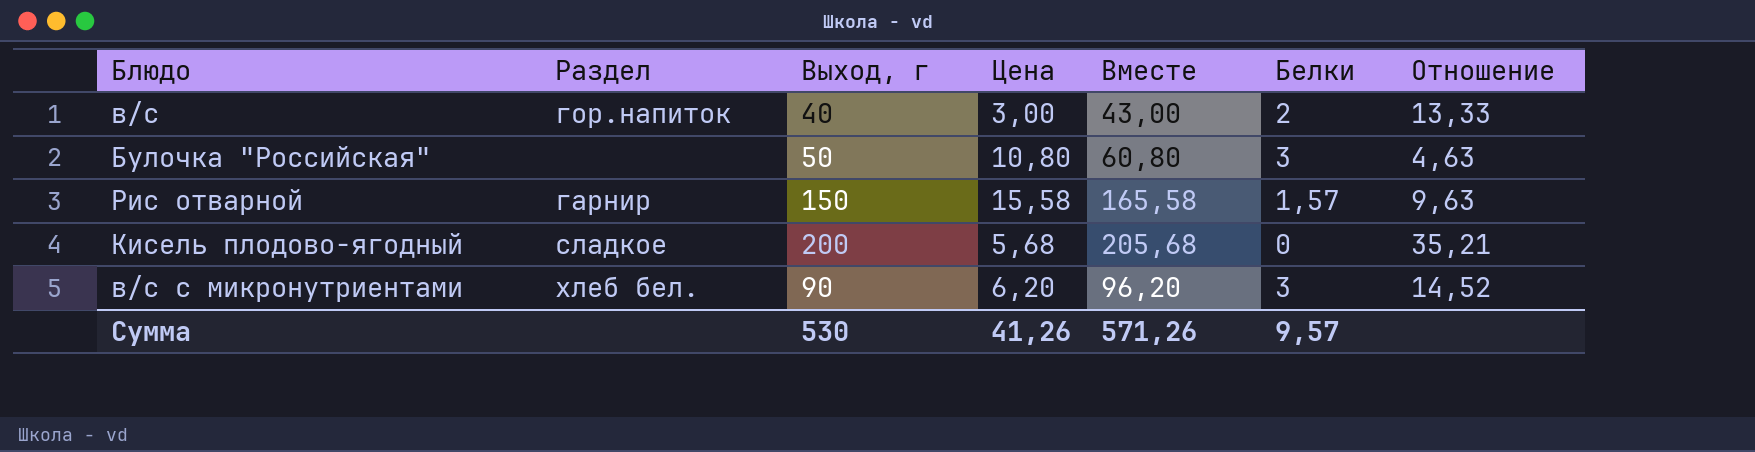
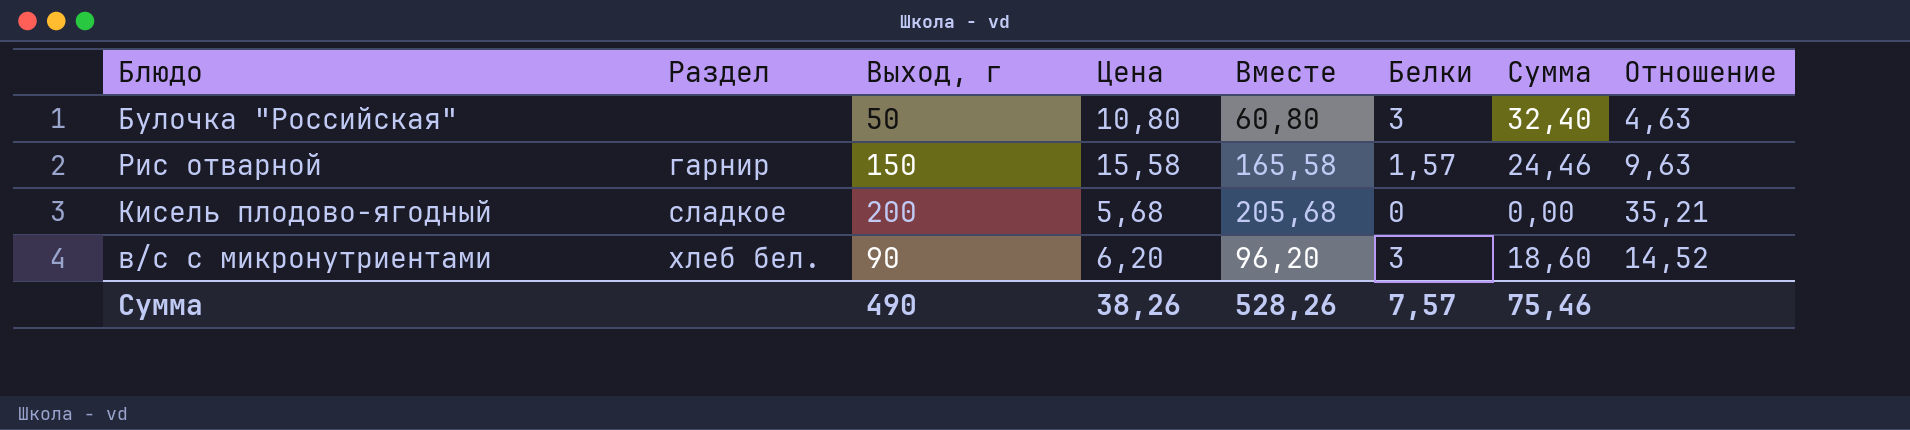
column Сумма | formula: none -> [Цена] * [Белки]
row в/с: гор.напиток | 40 | 3,00 | 43,00 | 2 | 13,33 -> none
Сумма | Выход, г: 530 -> 490
Сумма | Цена: 41,26 -> 38,26
Сумма | Вместе: 571,26 -> 528,26
Сумма | Белки: 9,57 -> 7,57

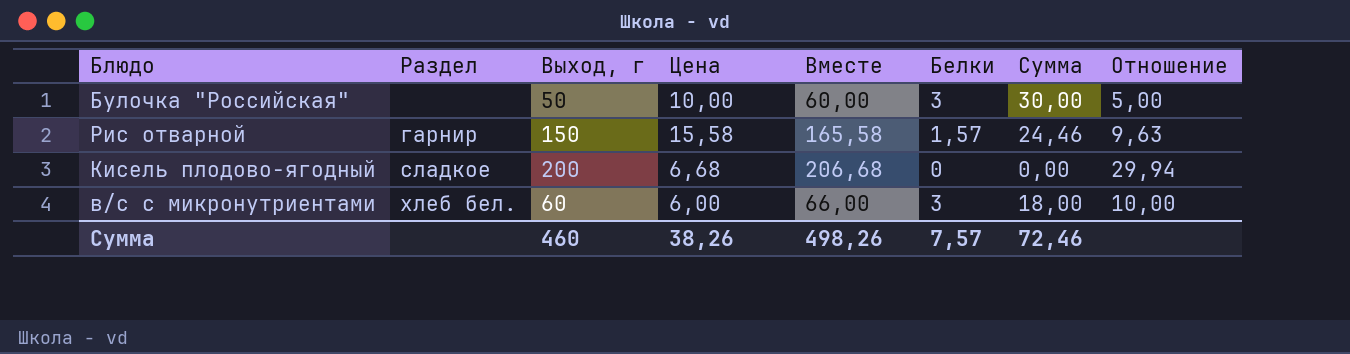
Булочка "Российская" | Цена: 10,80 -> 10,00
Булочка "Российская" | Вместе: 60,80 -> 60,00
Булочка "Российская" | Сумма: 32,40 -> 30,00
Булочка "Российская" | Отношение: 4,63 -> 5,00
Кисель плодово-ягодный | Цена: 5,68 -> 6,68
Кисель плодово-ягодный | Вместе: 205,68 -> 206,68
Кисель плодово-ягодный | Отношение: 35,21 -> 29,94
в/с с микронутриентами | Выход, г: 90 -> 60
в/с с микронутриентами | Цена: 6,20 -> 6,00
в/с с микронутриентами | Вместе: 96,20 -> 66,00
в/с с микронутриентами | Сумма: 18,60 -> 18,00
в/с с микронутриентами | Отношение: 14,52 -> 10,00
Сумма | Выход, г: 490 -> 460
Сумма | Вместе: 528,26 -> 498,26
Сумма | Сумма: 75,46 -> 72,46

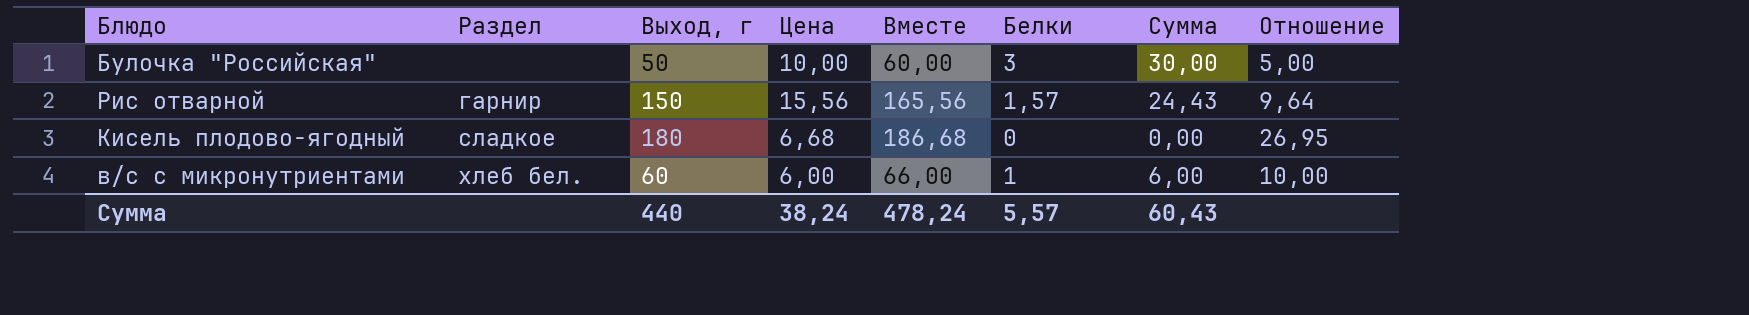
Рис отварной | Цена: 15,58 -> 15,56
Рис отварной | Вместе: 165,58 -> 165,56
Рис отварной | Сумма: 24,46 -> 24,43
Рис отварной | Отношение: 9,63 -> 9,64
Кисель плодово-ягодный | Выход, г: 200 -> 180
Кисель плодово-ягодный | Вместе: 206,68 -> 186,68
Кисель плодово-ягодный | Отношение: 29,94 -> 26,95
в/с с микронутриентами | Белки: 3 -> 1
в/с с микронутриентами | Сумма: 18,00 -> 6,00
Сумма | Выход, г: 460 -> 440
Сумма | Цена: 38,26 -> 38,24
Сумма | Вместе: 498,26 -> 478,24
Сумма | Белки: 7,57 -> 5,57
Сумма | Сумма: 72,46 -> 60,43

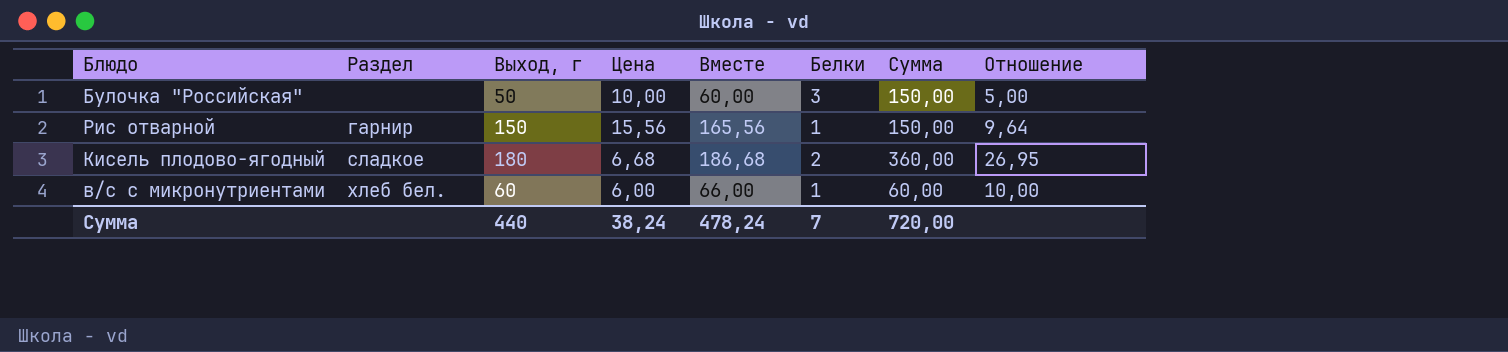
column Сумма | formula: [Цена] * [Белки] -> [Выход, г] * [Белки]
Рис отварной | Белки: 1,57 -> 1
Кисель плодово-ягодный | Белки: 0 -> 2
Сумма | Белки: 5,57 -> 7
Сумма | Сумма: 60,43 -> 720,00

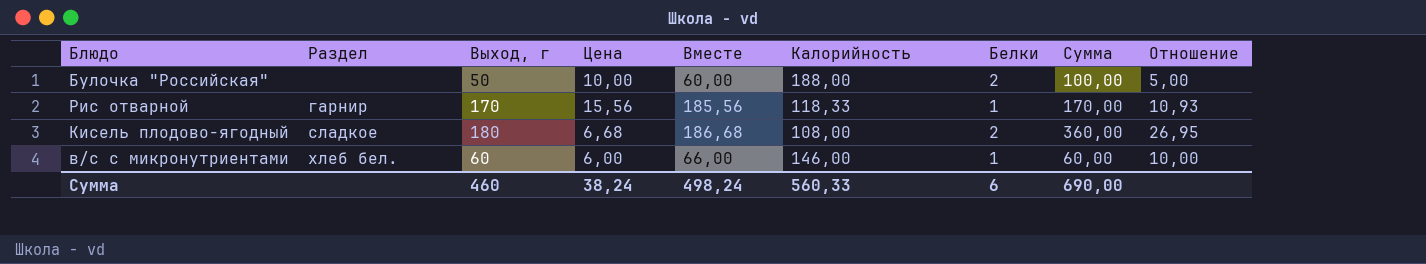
column Калорийность | position: none -> 6
Булочка "Российская" | Белки: 3 -> 2
Булочка "Российская" | Сумма: 150,00 -> 100,00
Рис отварной | Выход, г: 150 -> 170
Рис отварной | Вместе: 165,56 -> 185,56
Рис отварной | Сумма: 150,00 -> 170,00
Рис отварной | Отношение: 9,64 -> 10,93
Сумма | Выход, г: 440 -> 460
Сумма | Вместе: 478,24 -> 498,24
Сумма | Белки: 7 -> 6
Сумма | Сумма: 720,00 -> 690,00

